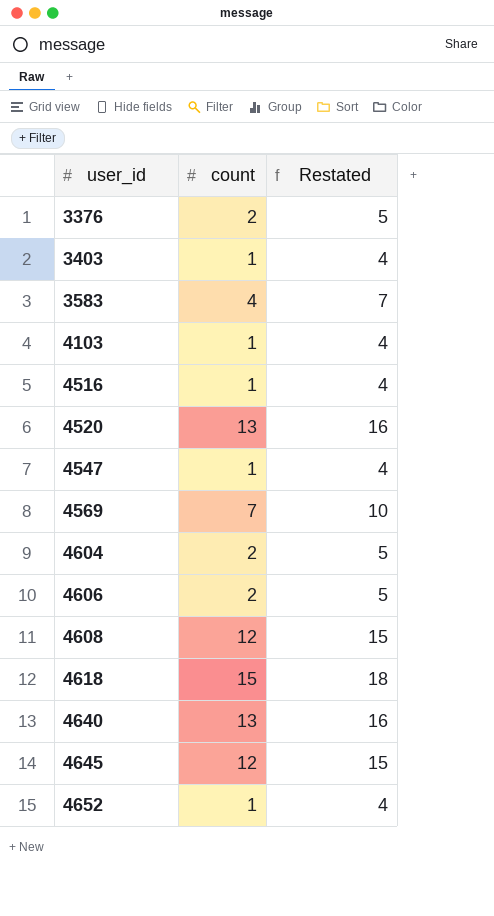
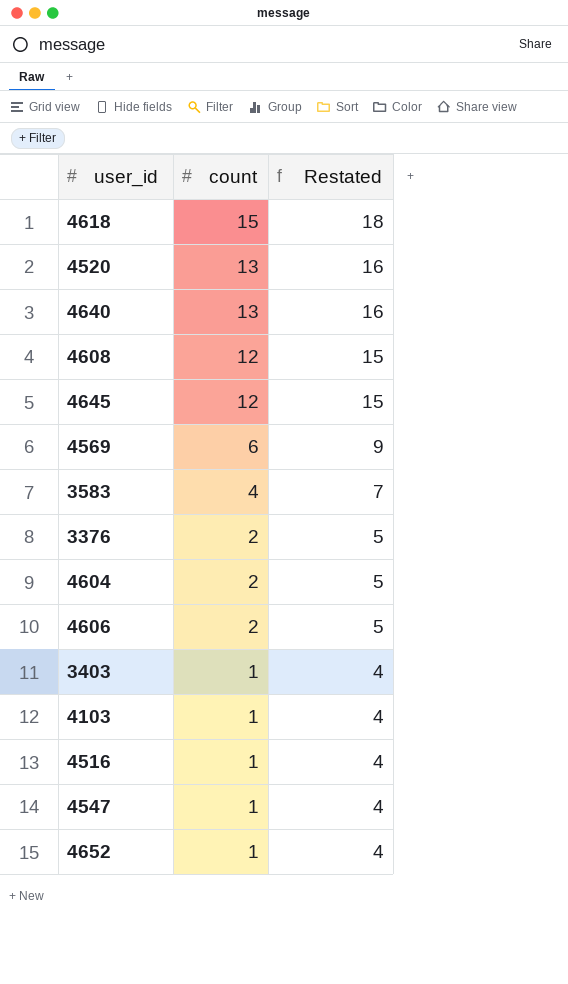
row order: user_id ascending -> count descending
4569 | count: 7 -> 6
4569 | Restated: 10 -> 9

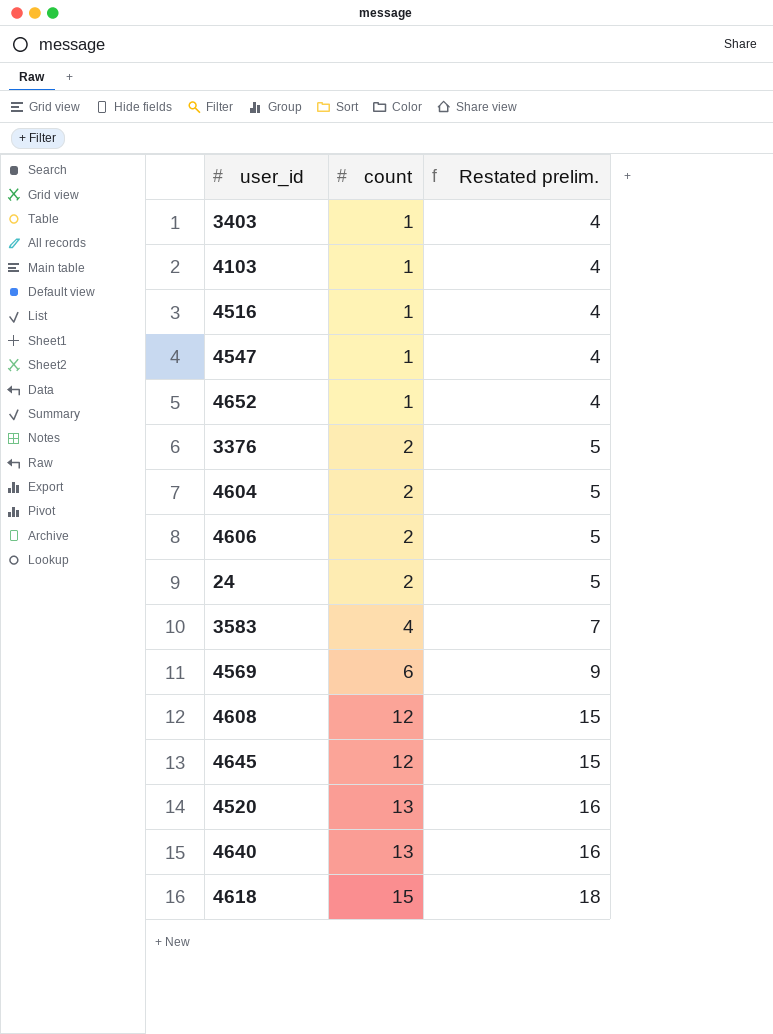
row order: count descending -> count ascending
column name: Restated -> Restated prelim.
row 24: none -> 2 | 5

